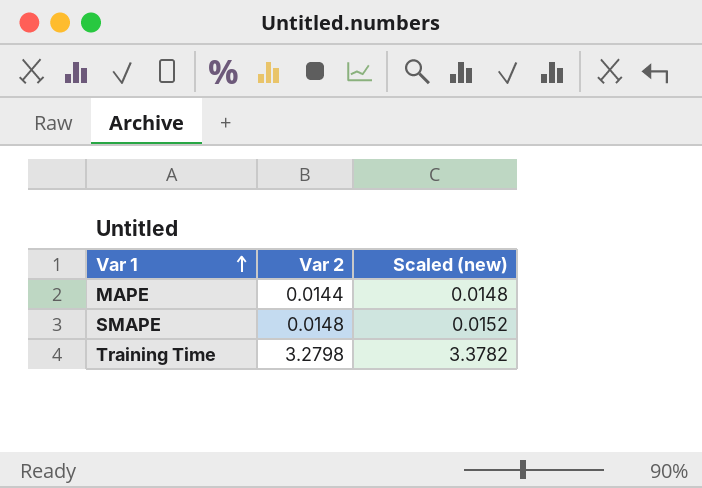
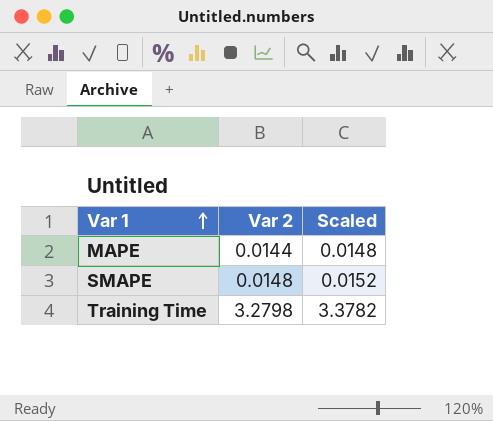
column name: Scaled (new) -> Scaled

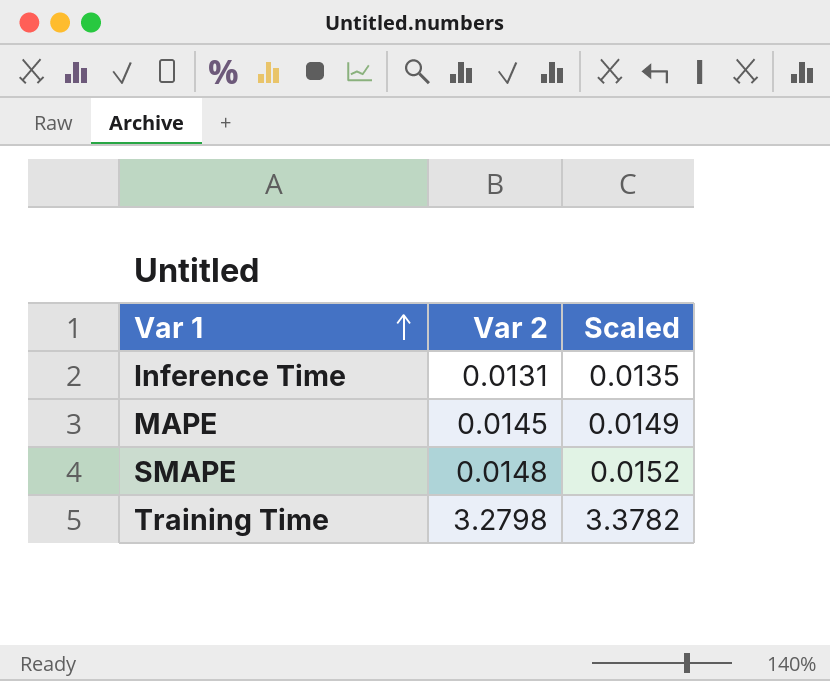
row Inference Time: none -> 0.0131 | 0.0135
MAPE | Var 2: 0.0144 -> 0.0145
MAPE | Scaled: 0.0148 -> 0.0149

